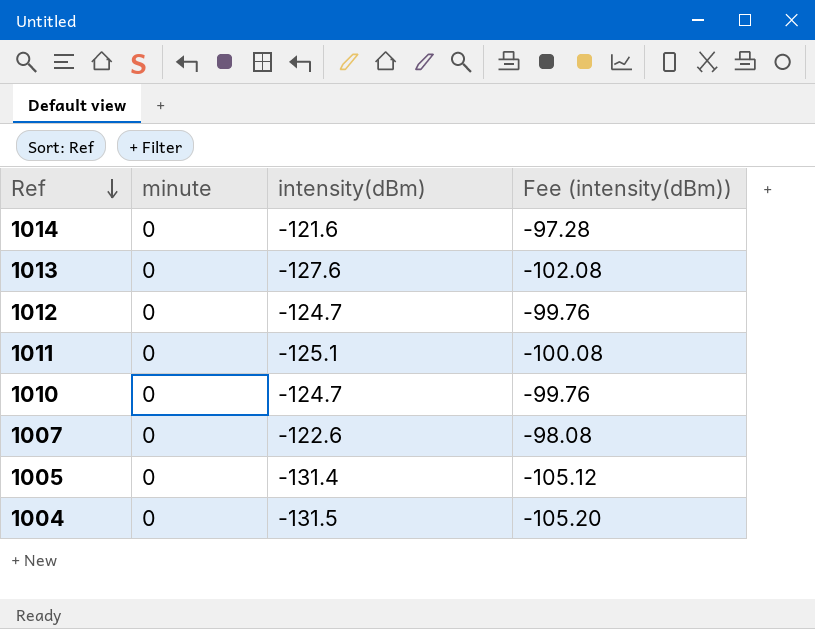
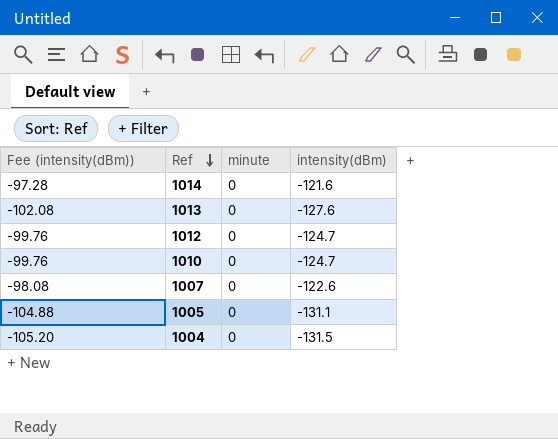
column Fee (intensity(dBm)) | position: 4 -> 1
row 1011: 0 | -125.1 | -100.08 -> none
1005 | Fee (intensity(dBm)): -105.12 -> -104.88
1005 | intensity(dBm): -131.4 -> -131.1

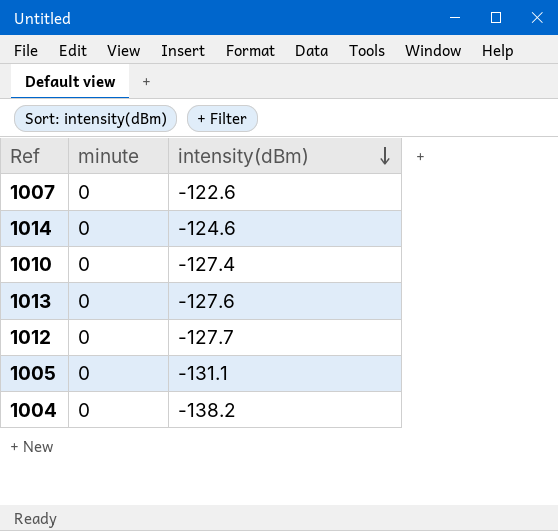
row order: Ref descending -> intensity(dBm) descending
column Fee (intensity(dBm)) | formula: [intensity(dBm)] * 0.8 -> none
1014 | intensity(dBm): -121.6 -> -124.6
1010 | intensity(dBm): -124.7 -> -127.4
1012 | intensity(dBm): -124.7 -> -127.7
1004 | intensity(dBm): -131.5 -> -138.2

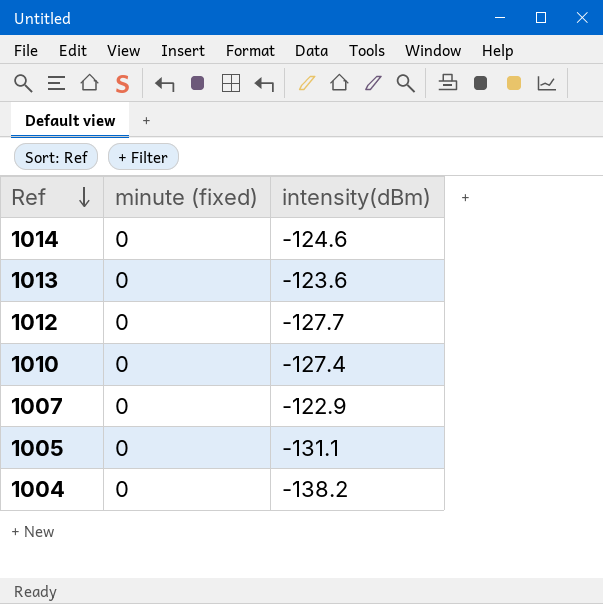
row order: intensity(dBm) descending -> Ref descending
column name: minute -> minute (fixed)
1013 | intensity(dBm): -127.6 -> -123.6
1007 | intensity(dBm): -122.6 -> -122.9

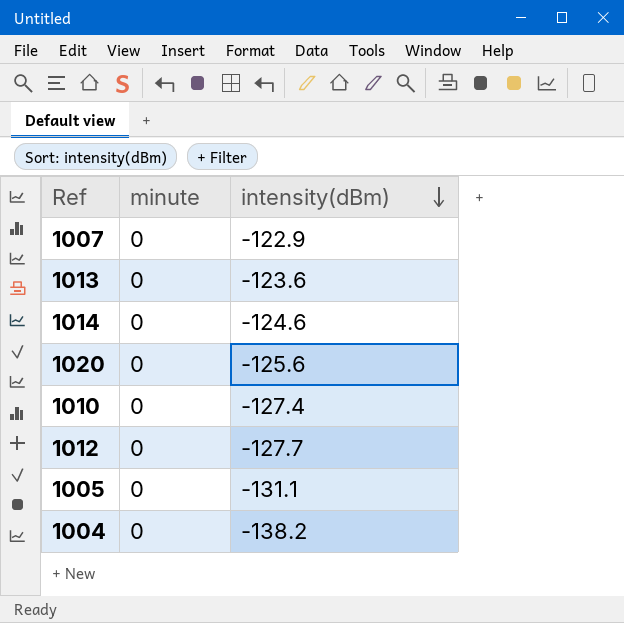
row order: Ref descending -> intensity(dBm) descending
column name: minute (fixed) -> minute
row 1020: none -> 0 | -125.6

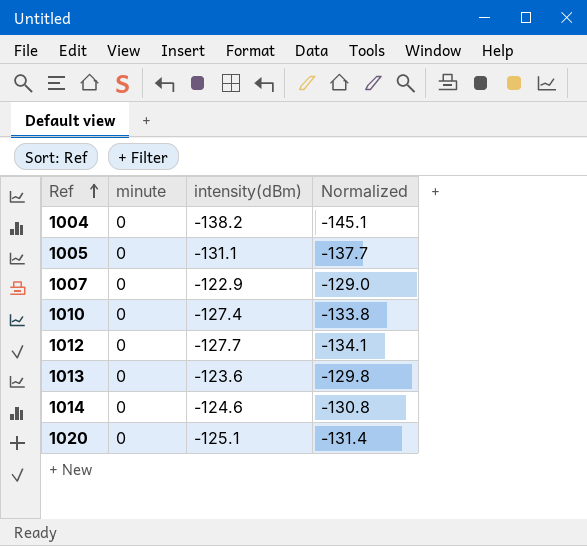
row order: intensity(dBm) descending -> Ref ascending
column Normalized | formula: none -> [intensity(dBm)] * 1.05
1020 | intensity(dBm): -125.6 -> -125.1

